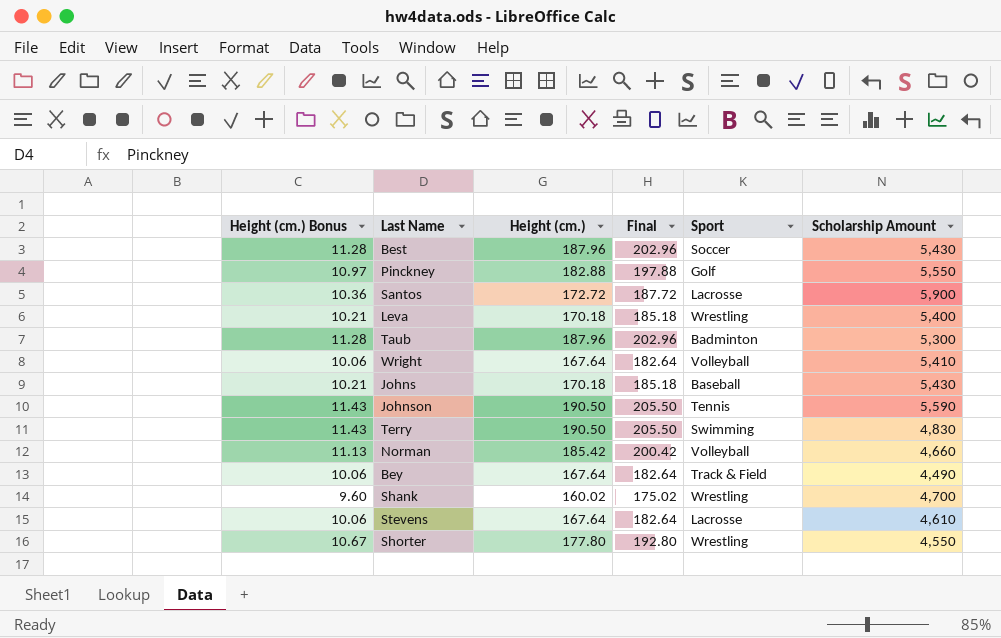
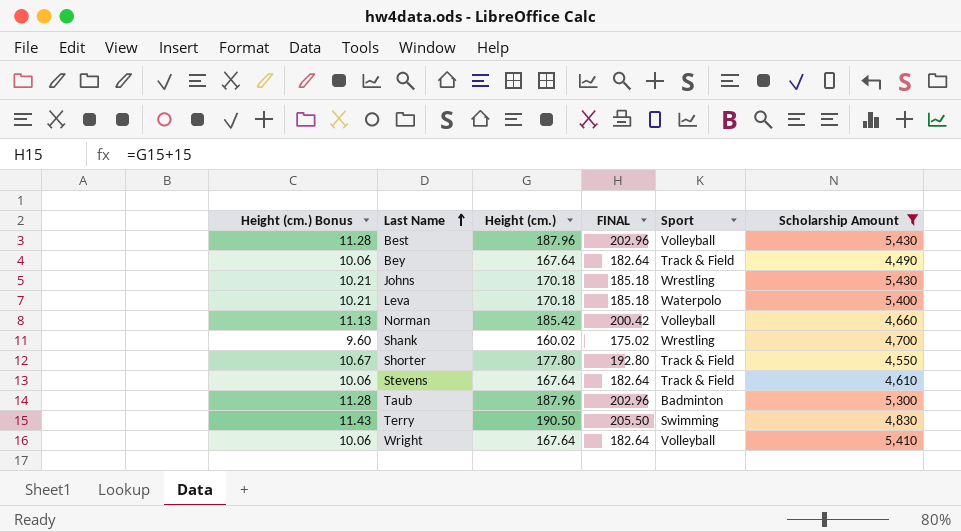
filter: none -> Scholarship Amount <= 5,430
row order: none -> Last Name ascending
column name: Final -> FINAL
Best | Sport: Soccer -> Volleyball
Johns | Sport: Baseball -> Wrestling
Leva | Sport: Wrestling -> Waterpolo
Shorter | Sport: Wrestling -> Track & Field
Stevens | Sport: Lacrosse -> Track & Field

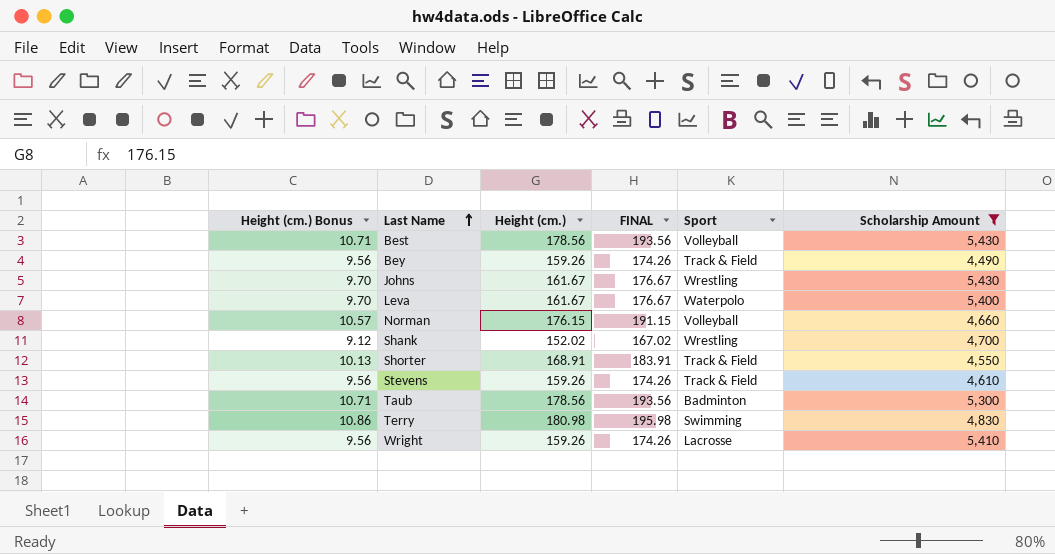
Best | Height (cm.) Bonus: 11.28 -> 10.71
Best | Height (cm.): 187.96 -> 178.56
Best | FINAL: 202.96 -> 193.56
Bey | Height (cm.) Bonus: 10.06 -> 9.56
Bey | Height (cm.): 167.64 -> 159.26
Bey | FINAL: 182.64 -> 174.26
Johns | Height (cm.) Bonus: 10.21 -> 9.70
Johns | Height (cm.): 170.18 -> 161.67
Johns | FINAL: 185.18 -> 176.67
Leva | Height (cm.) Bonus: 10.21 -> 9.70
Leva | Height (cm.): 170.18 -> 161.67
Leva | FINAL: 185.18 -> 176.67
Norman | Height (cm.) Bonus: 11.13 -> 10.57
Norman | Height (cm.): 185.42 -> 176.15
Norman | FINAL: 200.42 -> 191.15
Shank | Height (cm.) Bonus: 9.60 -> 9.12
Shank | Height (cm.): 160.02 -> 152.02
Shank | FINAL: 175.02 -> 167.02
Shorter | Height (cm.) Bonus: 10.67 -> 10.13
Shorter | Height (cm.): 177.80 -> 168.91
Shorter | FINAL: 192.80 -> 183.91
Stevens | Height (cm.) Bonus: 10.06 -> 9.56
Stevens | Height (cm.): 167.64 -> 159.26
Stevens | FINAL: 182.64 -> 174.26
Taub | Height (cm.) Bonus: 11.28 -> 10.71
Taub | Height (cm.): 187.96 -> 178.56
Taub | FINAL: 202.96 -> 193.56
Terry | Height (cm.) Bonus: 11.43 -> 10.86
Terry | Height (cm.): 190.50 -> 180.98
Terry | FINAL: 205.50 -> 195.98
Wright | Height (cm.) Bonus: 10.06 -> 9.56
Wright | Height (cm.): 167.64 -> 159.26
Wright | FINAL: 182.64 -> 174.26
Wright | Sport: Volleyball -> Lacrosse

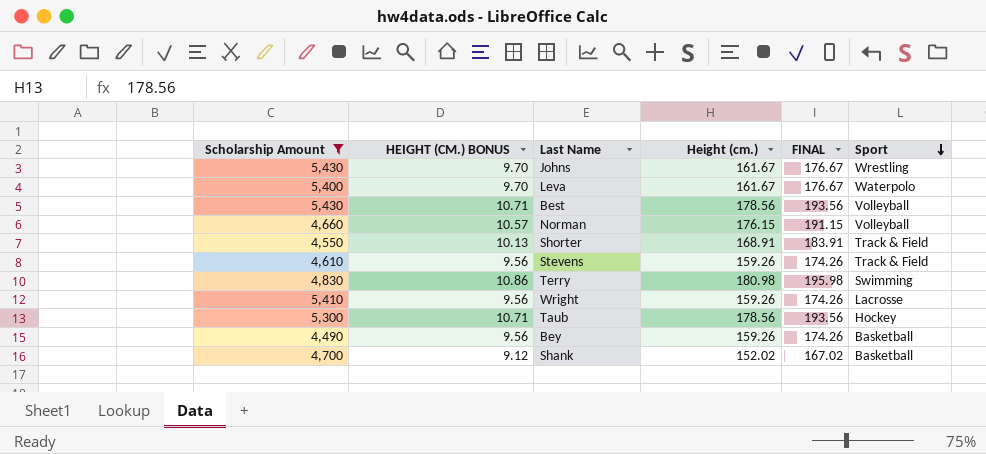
row order: Last Name ascending -> Sport descending
column Scholarship Amount | position: 6 -> 1
column name: Height (cm.) Bonus -> HEIGHT (CM.) BONUS
Taub | Sport: Badminton -> Hockey
Bey | Sport: Track & Field -> Basketball
Shank | Sport: Wrestling -> Basketball

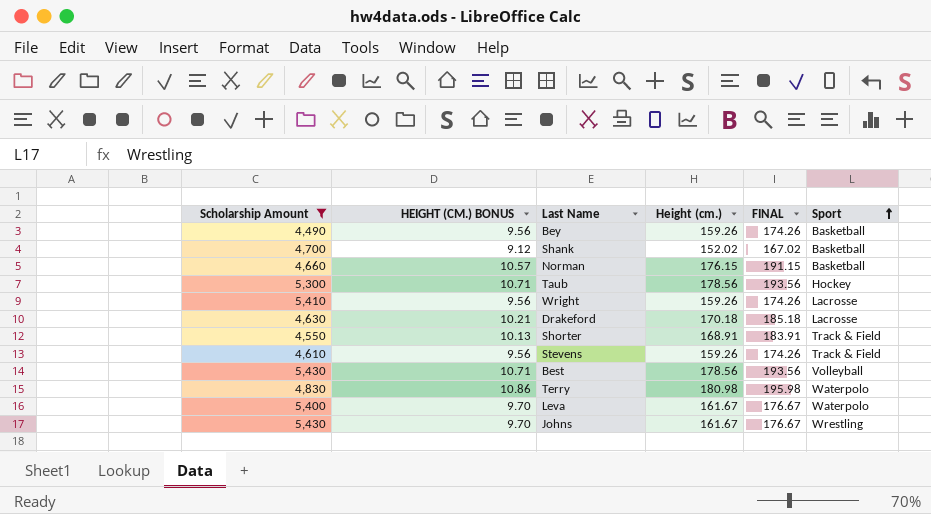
row order: Sport descending -> Sport ascending
Norman | Sport: Volleyball -> Basketball
row Drakeford: none -> 4,630 | 10.21 | 170.18 | 185.18 | Lacrosse
Terry | Sport: Swimming -> Waterpolo

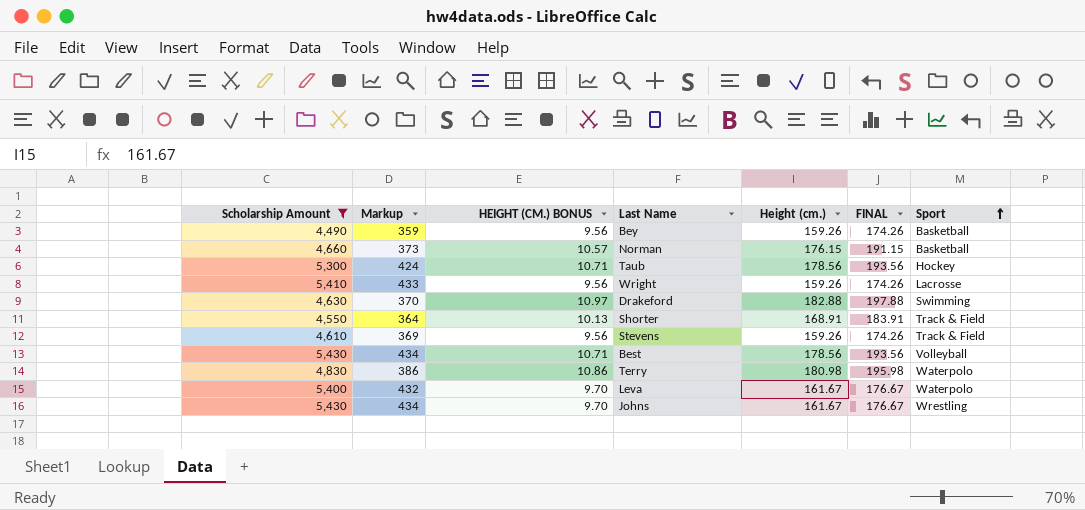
column Markup | formula: none -> [Scholarship Amount] * 0.08
row Shank: 4,700 | 9.12 | 152.02 | 167.02 | Basketball -> none
Drakeford | HEIGHT (CM.) BONUS: 10.21 -> 10.97
Drakeford | Height (cm.): 170.18 -> 182.88
Drakeford | FINAL: 185.18 -> 197.88
Drakeford | Sport: Lacrosse -> Swimming

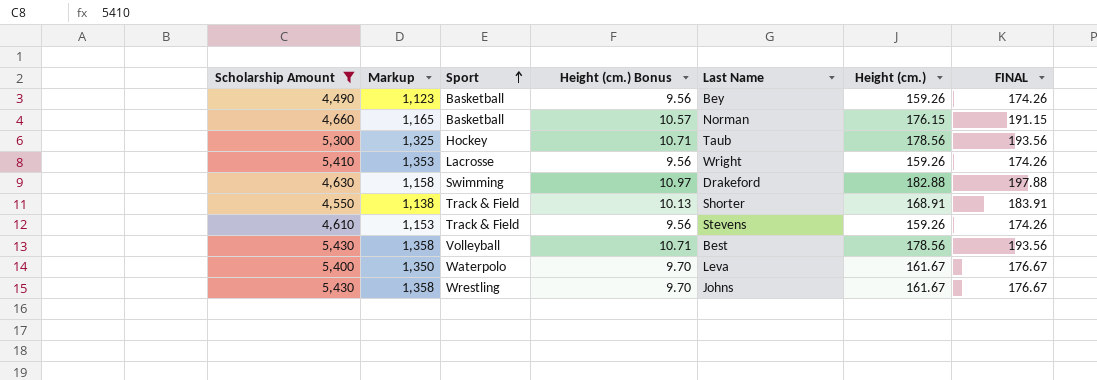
column Markup | formula: [Scholarship Amount] * 0.08 -> [Scholarship Amount] * 0.25
column Sport | position: 7 -> 3
column name: HEIGHT (CM.) BONUS -> Height (cm.) Bonus
row Terry: 4,830 | 386 | 10.86 | 180.98 | 195.98 | Waterpolo -> none

